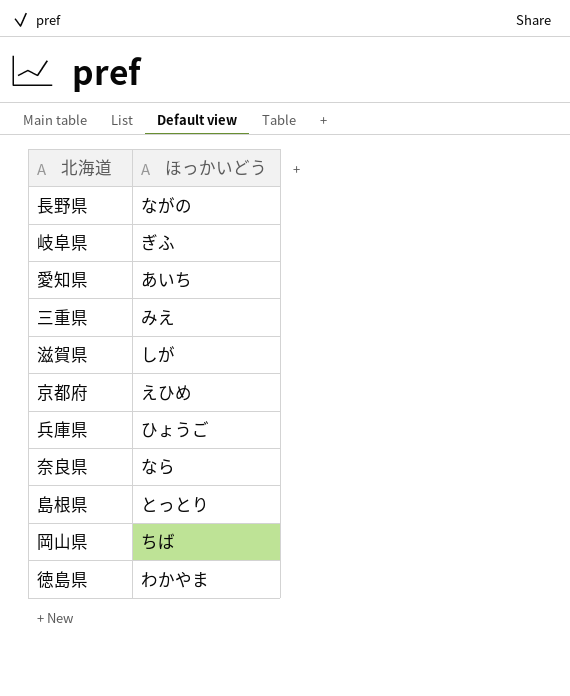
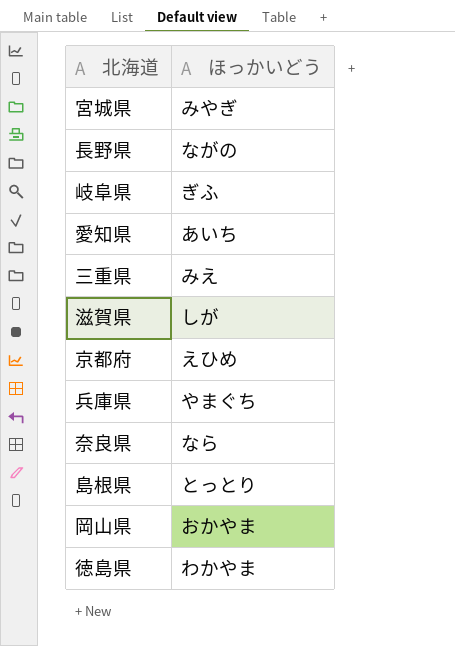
row 宮城県: none -> みやぎ
兵庫県 | ほっかいどう: ひょうご -> やまぐち
岡山県 | ほっかいどう: ちば -> おかやま

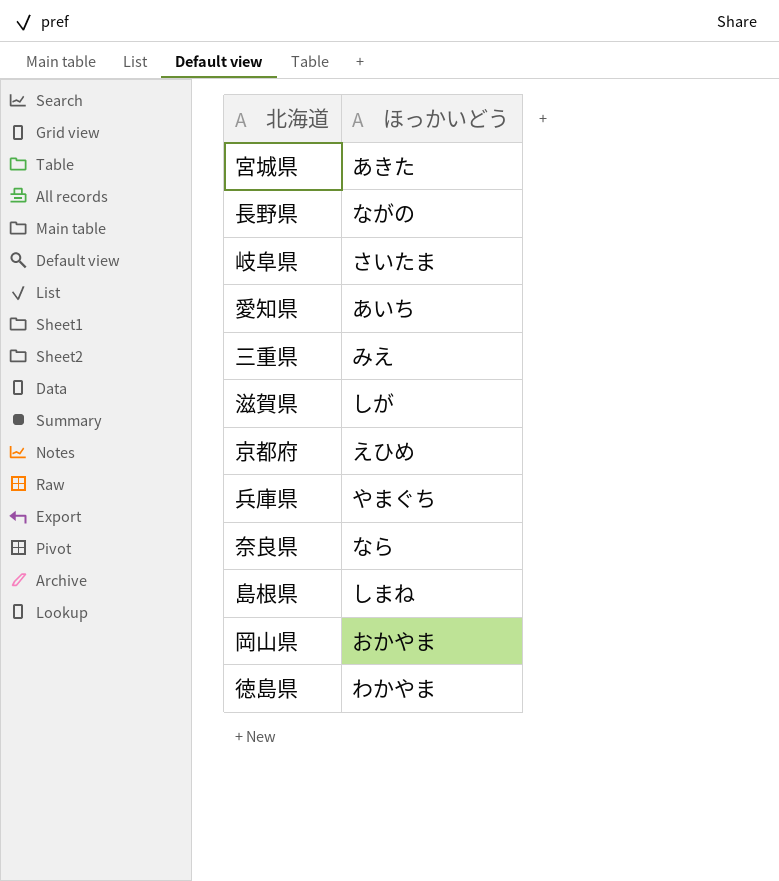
宮城県 | ほっかいどう: みやぎ -> あきた
岐阜県 | ほっかいどう: ぎふ -> さいたま
島根県 | ほっかいどう: とっとり -> しまね

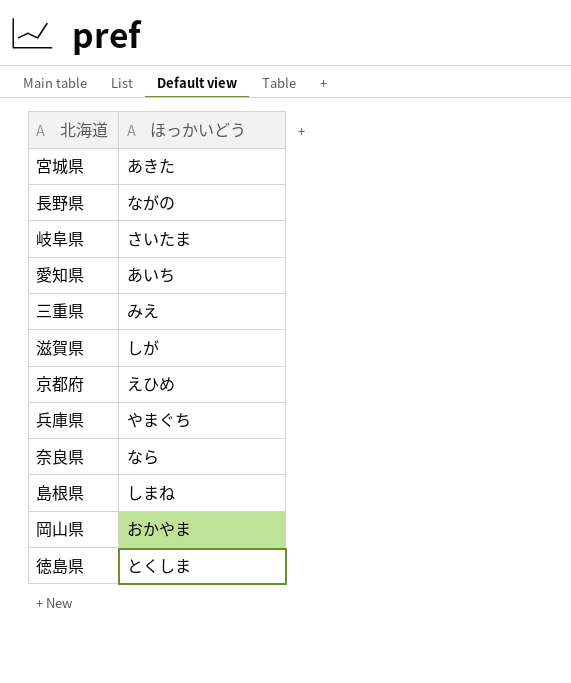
徳島県 | ほっかいどう: わかやま -> とくしま

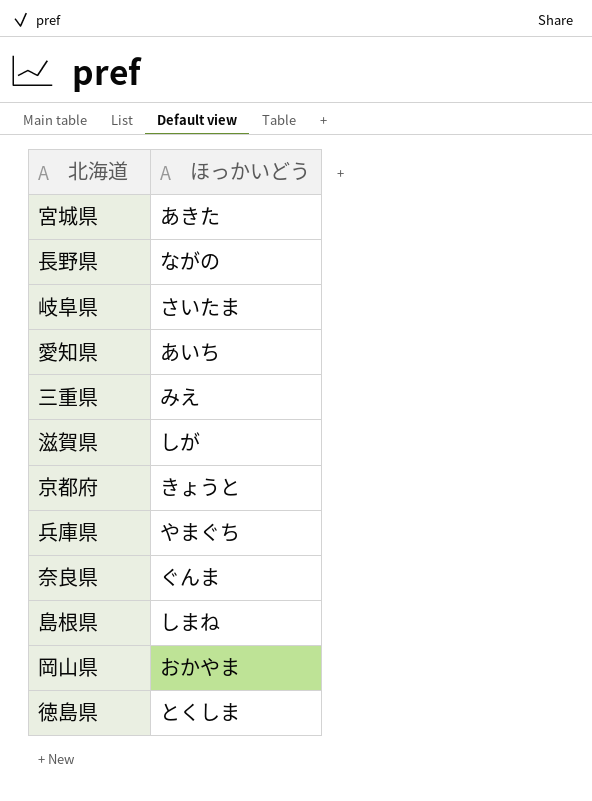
京都府 | ほっかいどう: えひめ -> きょうと
奈良県 | ほっかいどう: なら -> ぐんま

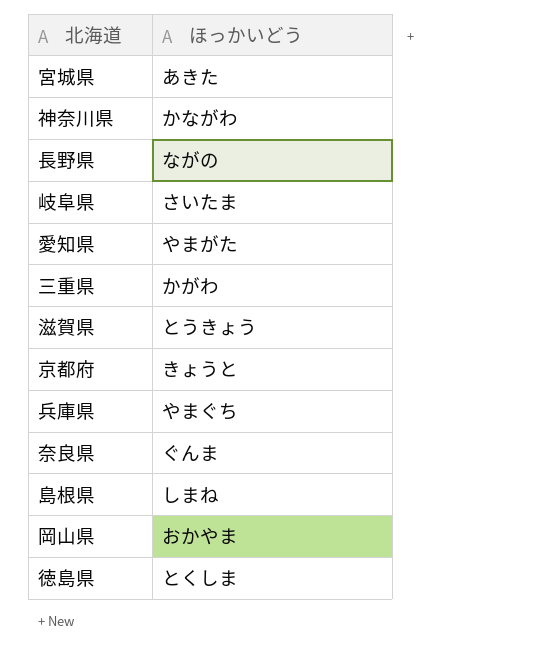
row 神奈川県: none -> かながわ
愛知県 | ほっかいどう: あいち -> やまがた
三重県 | ほっかいどう: みえ -> かがわ
滋賀県 | ほっかいどう: しが -> とうきょう

